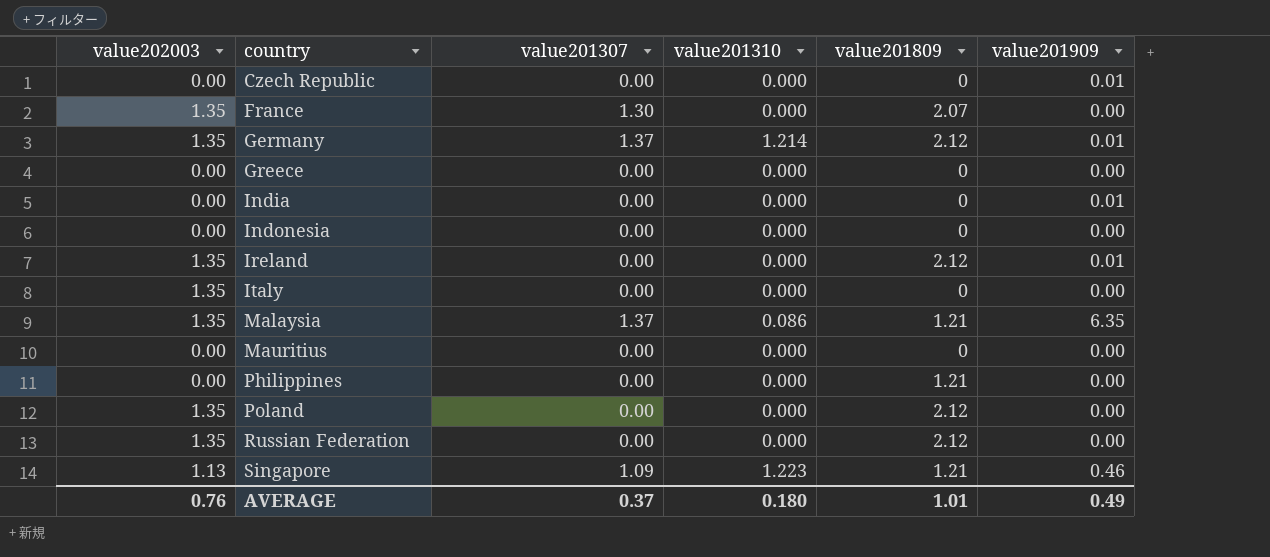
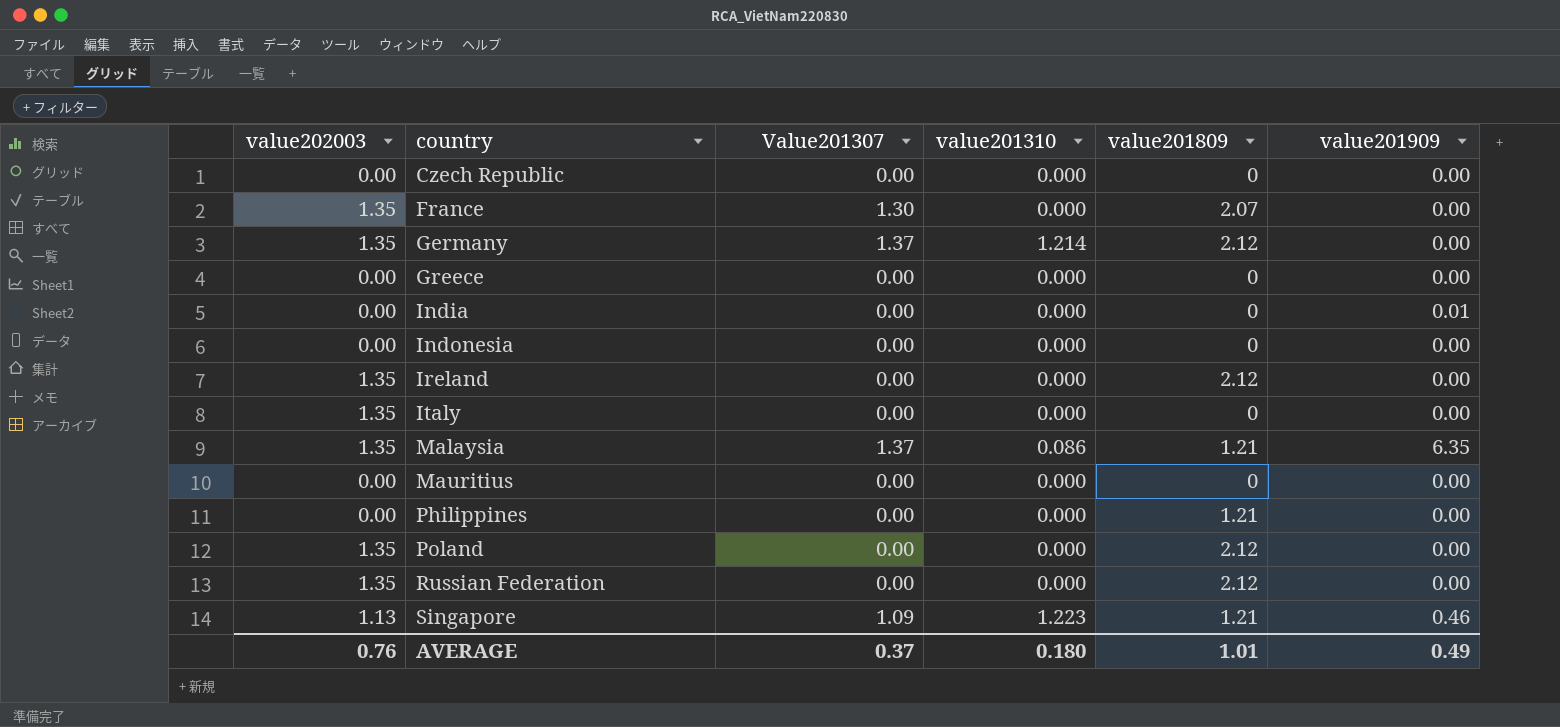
column name: value201307 -> Value201307
Czech Republic | value201909: 0.01 -> 0.00
Germany | value201909: 0.01 -> 0.00
Ireland | value201909: 0.01 -> 0.00

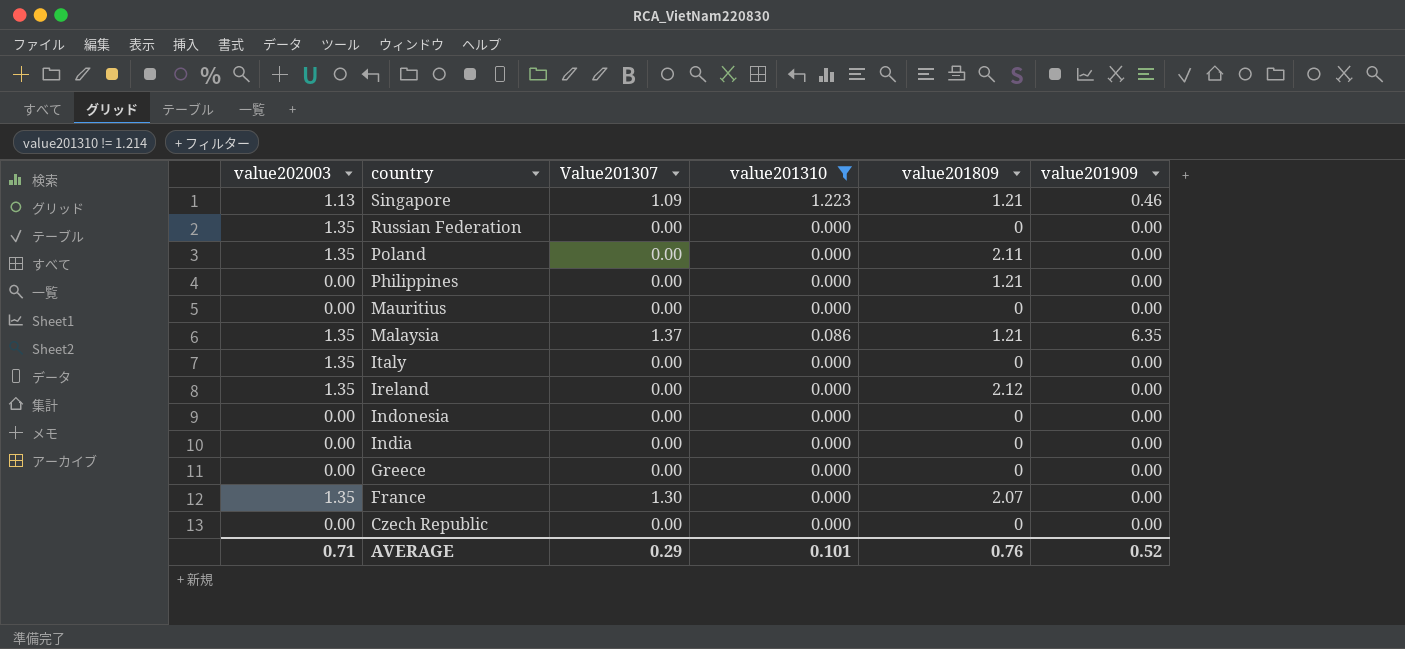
filter: none -> value201310 != 1.214
row order: country ascending -> country descending
Russian Federation | value201809: 2.12 -> 0
Poland | value201809: 2.12 -> 2.11
India | value201909: 0.01 -> 0.00
AVERAGE | value202003: 0.76 -> 0.71
AVERAGE | Value201307: 0.37 -> 0.29
AVERAGE | value201310: 0.180 -> 0.101
AVERAGE | value201809: 1.01 -> 0.76
AVERAGE | value201909: 0.49 -> 0.52

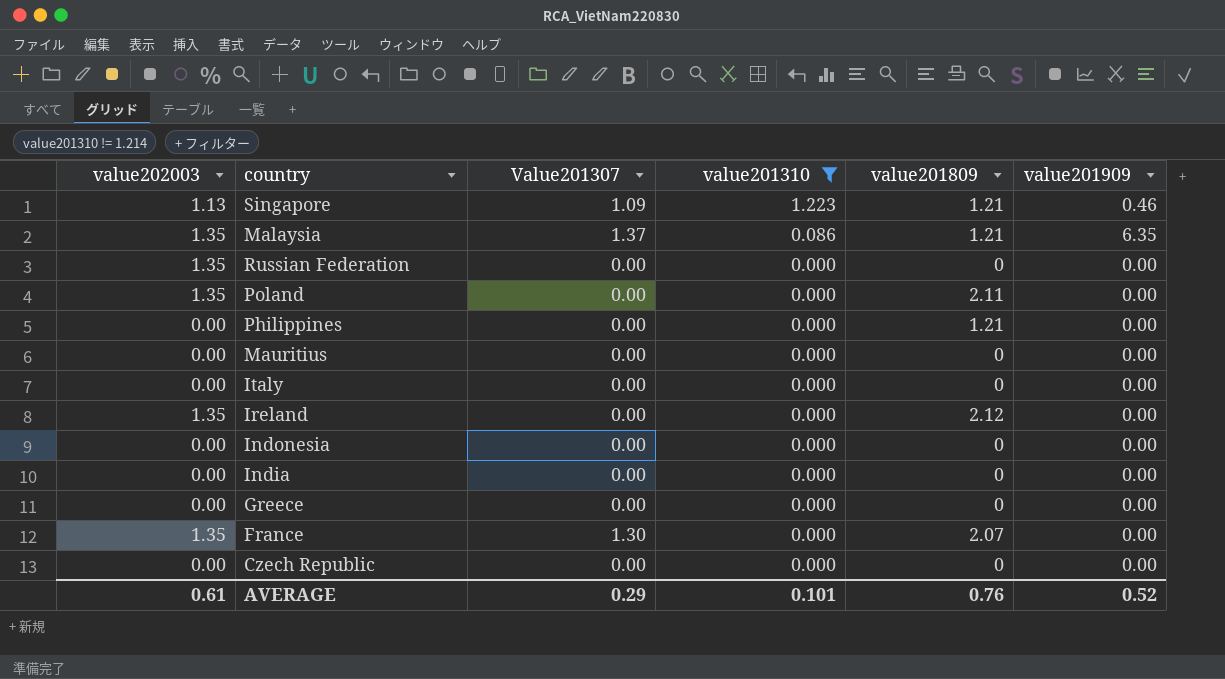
row order: country descending -> value201310 descending
Italy | value202003: 1.35 -> 0.00
AVERAGE | value202003: 0.71 -> 0.61

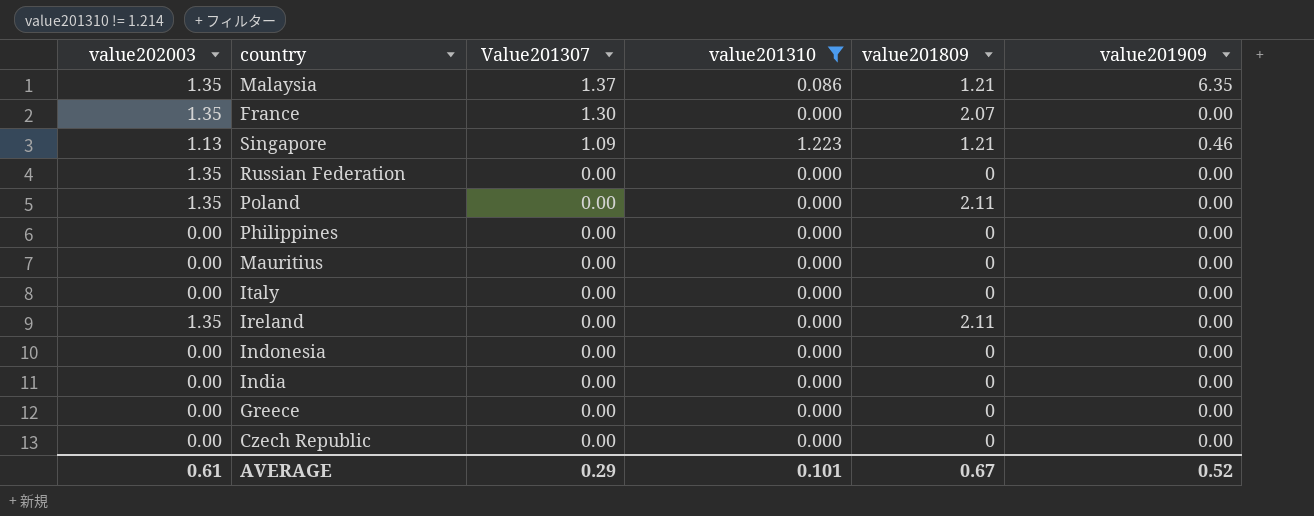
row order: value201310 descending -> Value201307 descending
Philippines | value201809: 1.21 -> 0
Ireland | value201809: 2.12 -> 2.11
AVERAGE | value201809: 0.76 -> 0.67

